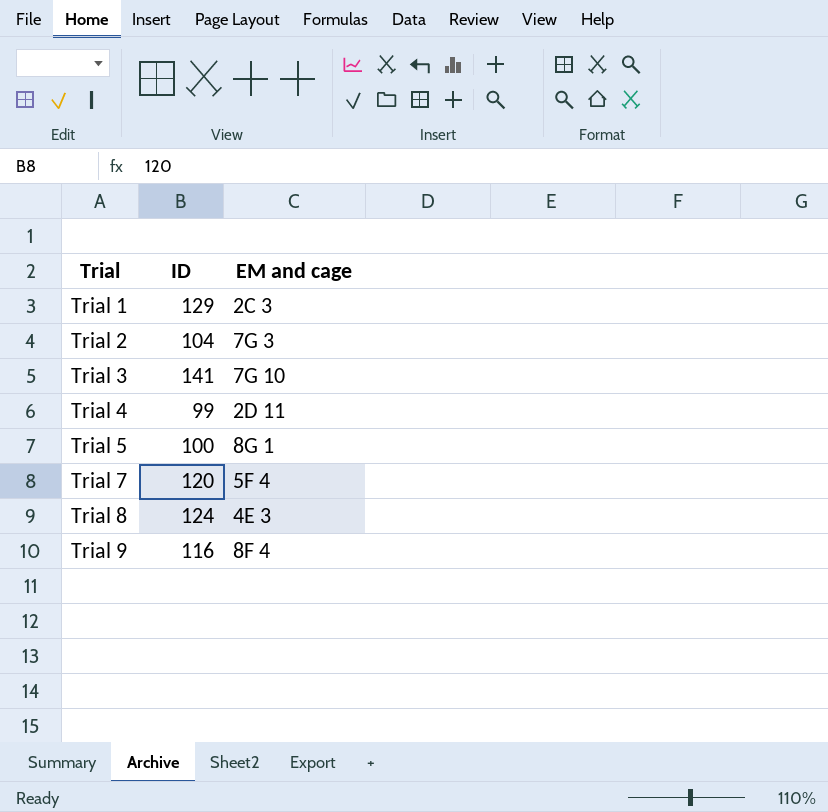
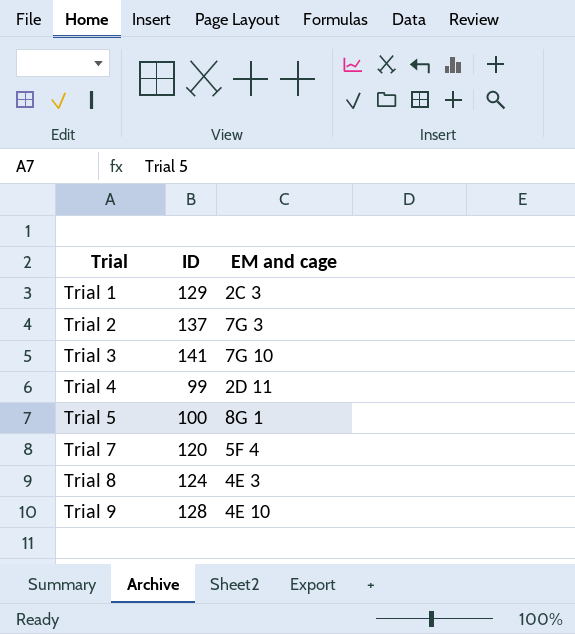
Trial 2 | ID: 104 -> 137
Trial 9 | ID: 116 -> 128
Trial 9 | EM and cage: 8F 4 -> 4E 10

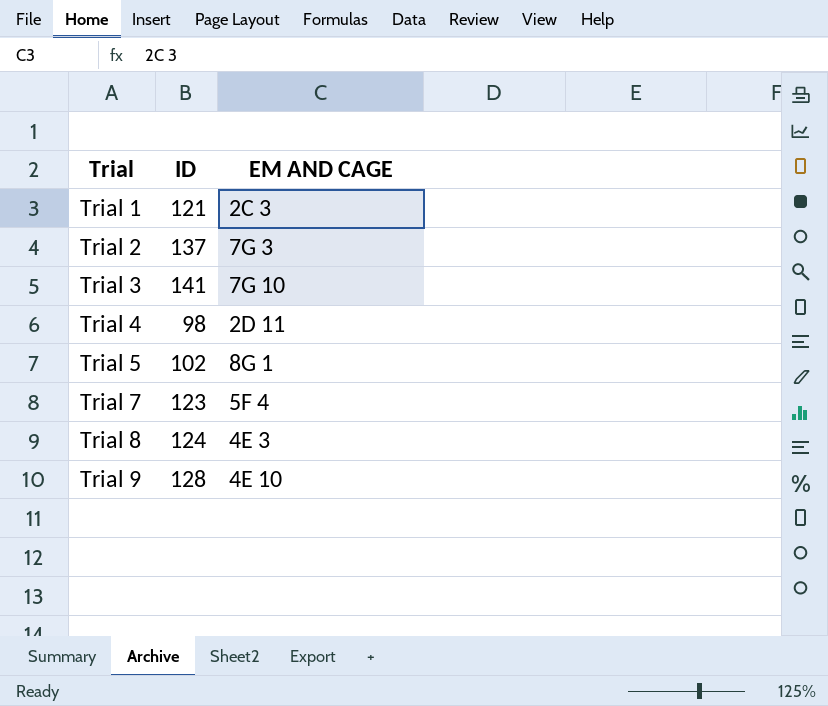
column name: EM and cage -> EM AND CAGE
Trial 1 | ID: 129 -> 121
Trial 4 | ID: 99 -> 98
Trial 5 | ID: 100 -> 102
Trial 7 | ID: 120 -> 123

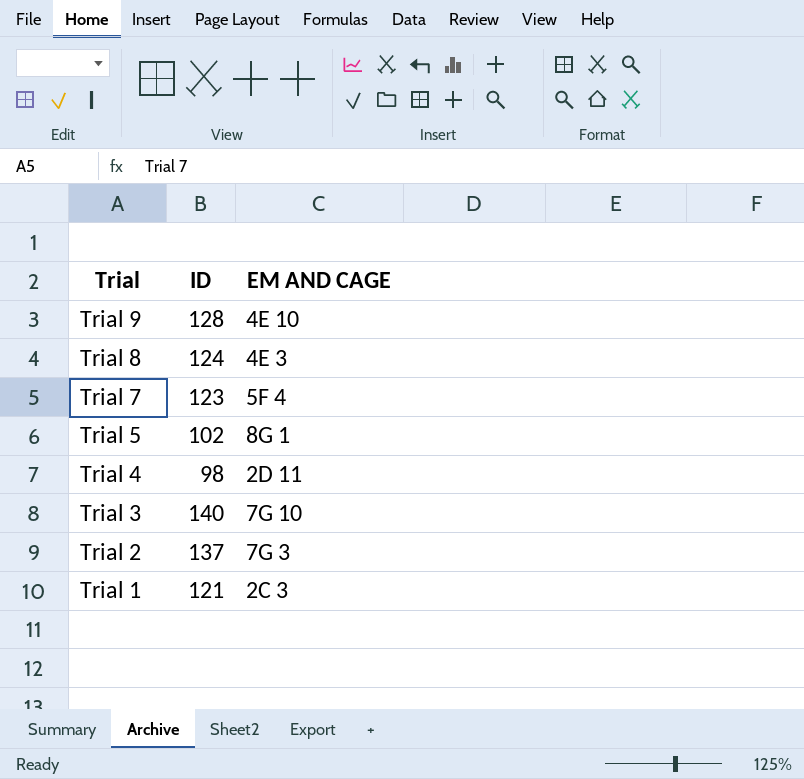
row order: Trial ascending -> Trial descending
Trial 3 | ID: 141 -> 140

